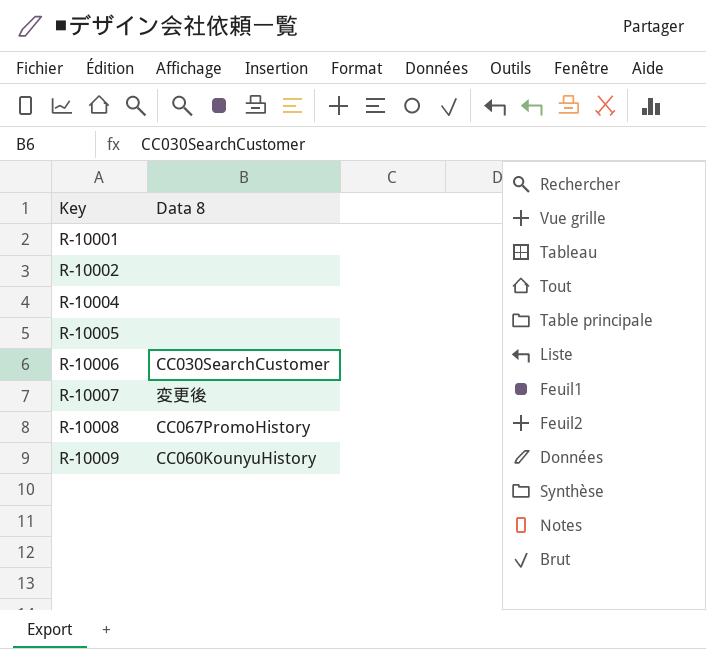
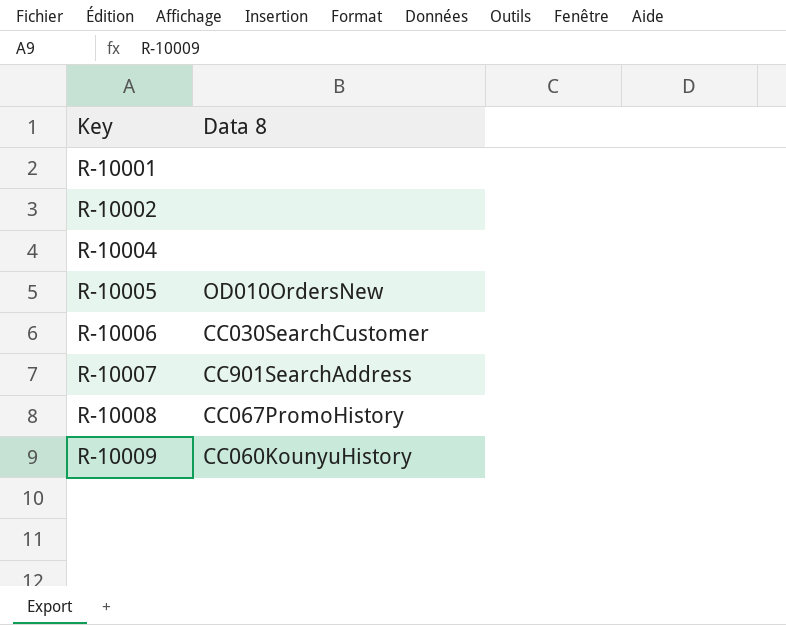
R-10005 | Data 8: none -> OD010OrdersNew
R-10007 | Data 8: 変更後 -> CC901SearchAddress

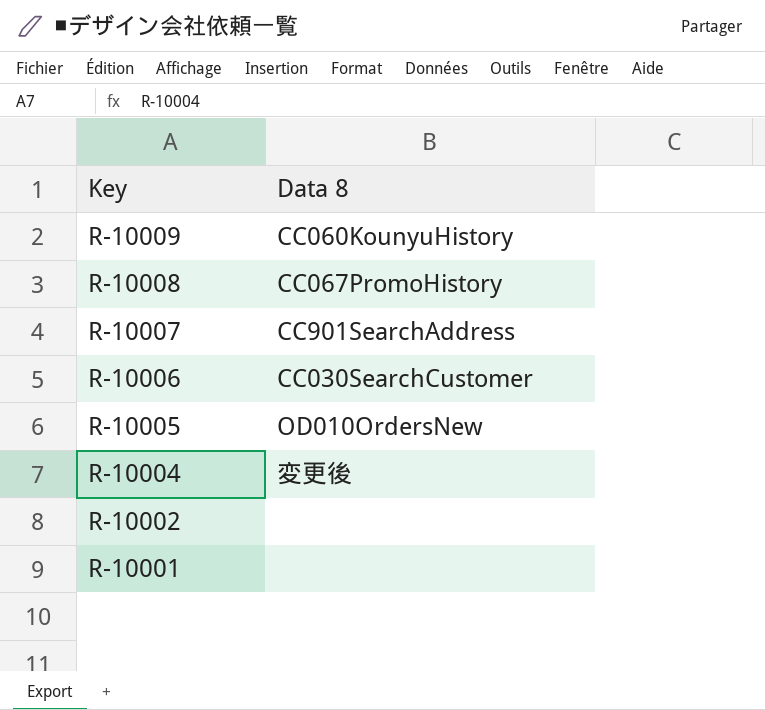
row order: Key ascending -> Key descending
R-10004 | Data 8: none -> 変更後

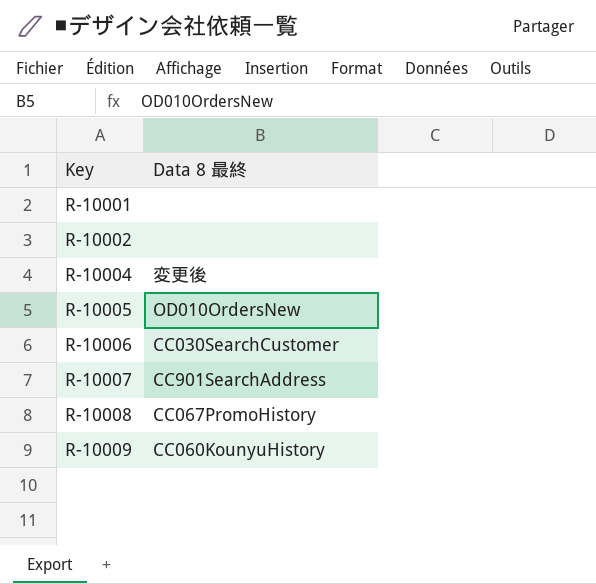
row order: Key descending -> Key ascending
column name: Data 8 -> Data 8 最終

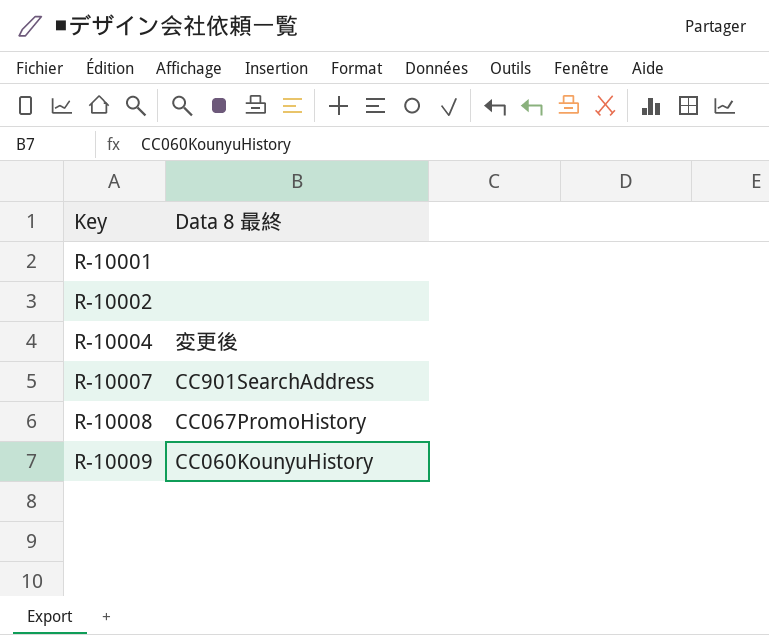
row R-10005: OD010OrdersNew -> none
row R-10006: CC030SearchCustomer -> none

